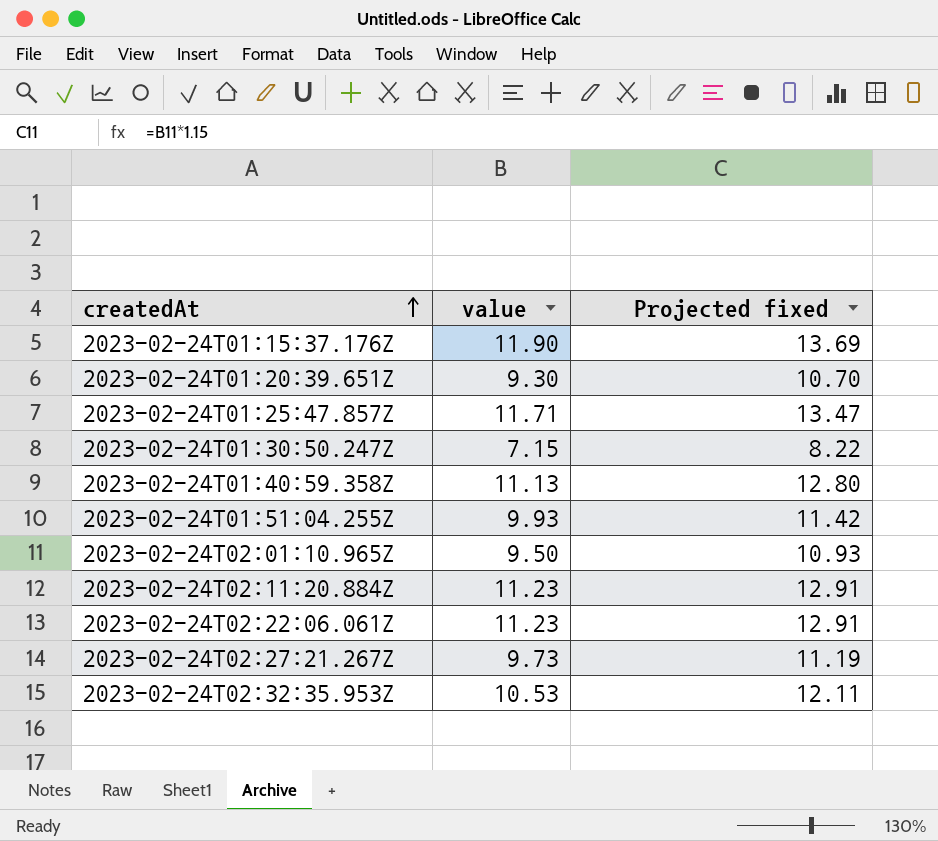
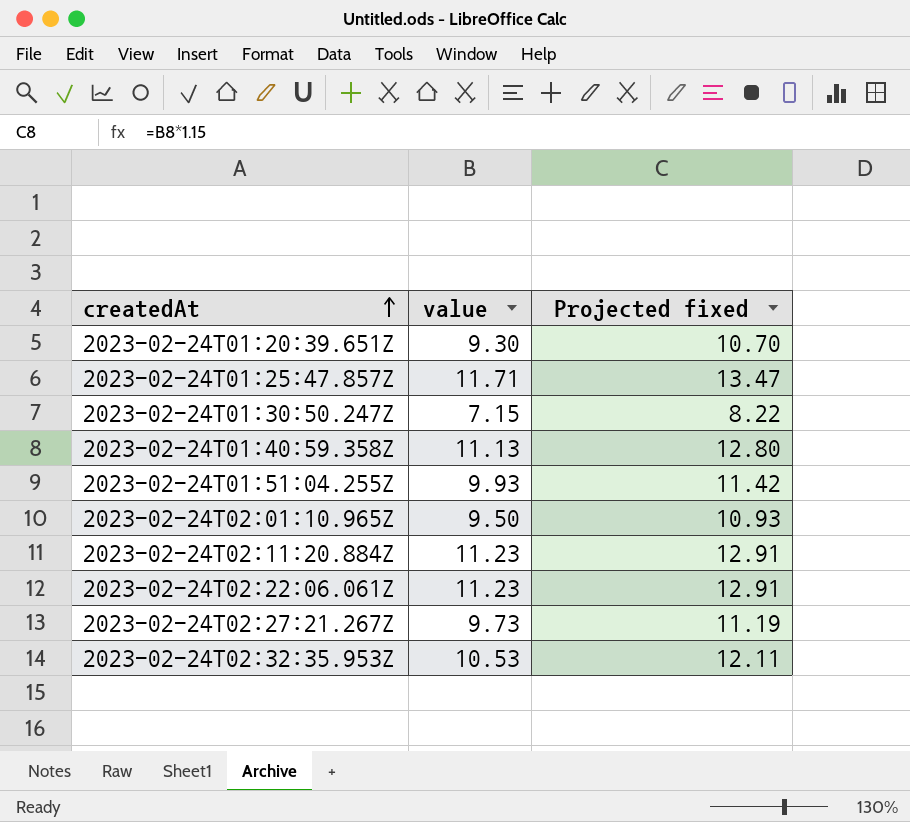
row 2023-02-24T01:15:37.176Z: 11.90 | 13.69 -> none

